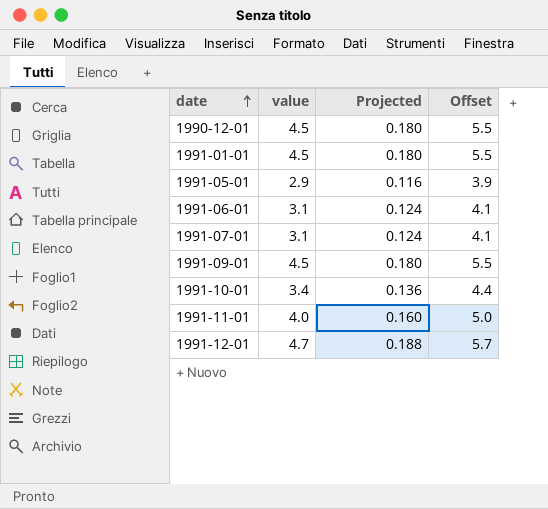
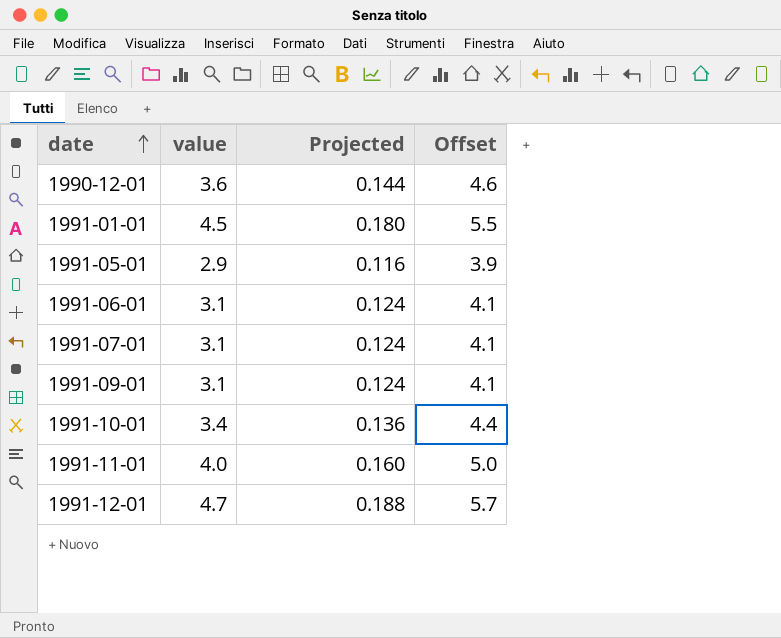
1990-12-01 | value: 4.5 -> 3.6
1990-12-01 | Projected: 0.180 -> 0.144
1990-12-01 | Offset: 5.5 -> 4.6
1991-09-01 | value: 4.5 -> 3.1
1991-09-01 | Projected: 0.180 -> 0.124
1991-09-01 | Offset: 5.5 -> 4.1

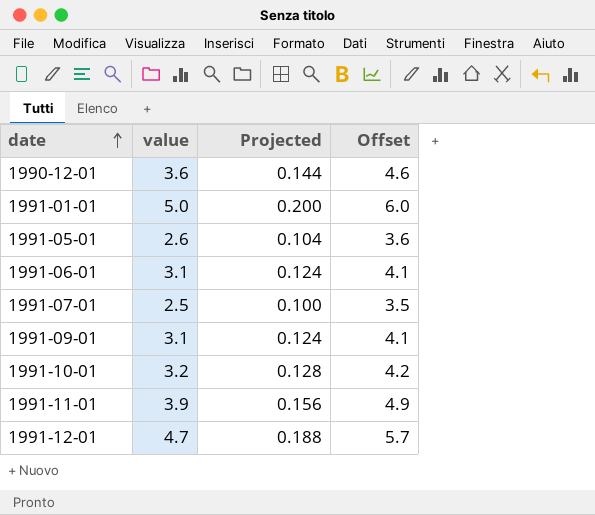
1991-01-01 | value: 4.5 -> 5.0
1991-01-01 | Projected: 0.180 -> 0.200
1991-01-01 | Offset: 5.5 -> 6.0
1991-05-01 | value: 2.9 -> 2.6
1991-05-01 | Projected: 0.116 -> 0.104
1991-05-01 | Offset: 3.9 -> 3.6
1991-07-01 | value: 3.1 -> 2.5
1991-07-01 | Projected: 0.124 -> 0.100
1991-07-01 | Offset: 4.1 -> 3.5
1991-10-01 | value: 3.4 -> 3.2
1991-10-01 | Projected: 0.136 -> 0.128
1991-10-01 | Offset: 4.4 -> 4.2
1991-11-01 | value: 4.0 -> 3.9
1991-11-01 | Projected: 0.160 -> 0.156
1991-11-01 | Offset: 5.0 -> 4.9

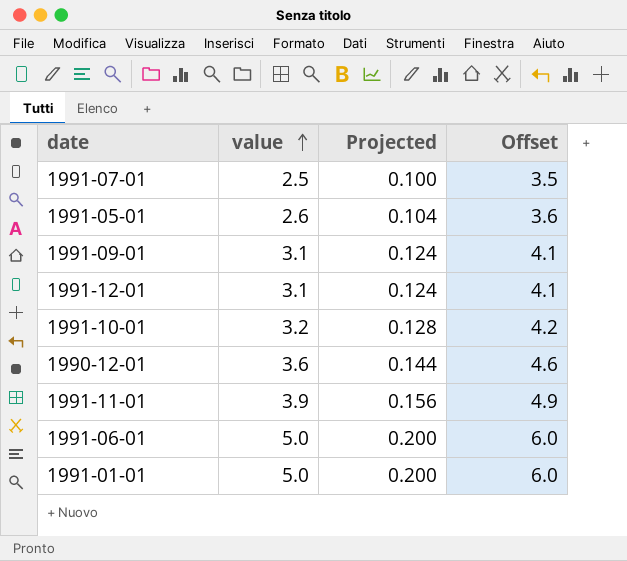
row order: date ascending -> value ascending
1991-12-01 | value: 4.7 -> 3.1
1991-12-01 | Projected: 0.188 -> 0.124
1991-12-01 | Offset: 5.7 -> 4.1
1991-06-01 | value: 3.1 -> 5.0
1991-06-01 | Projected: 0.124 -> 0.200
1991-06-01 | Offset: 4.1 -> 6.0

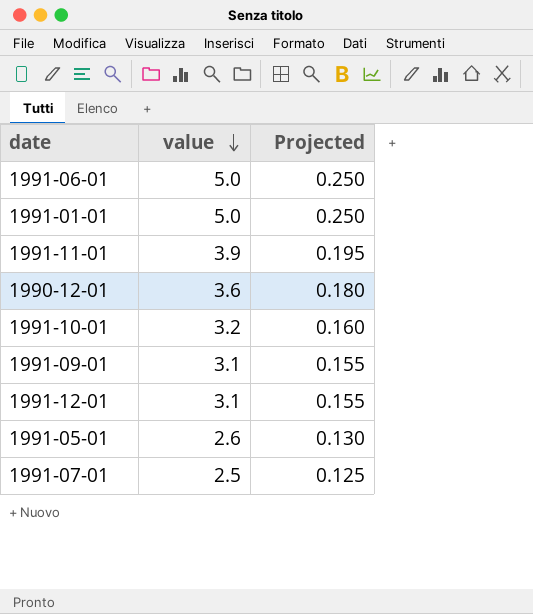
row order: value ascending -> value descending
column Offset | formula: [value] + 1 -> none
column Projected | formula: [value] * 0.04 -> [value] * 0.05

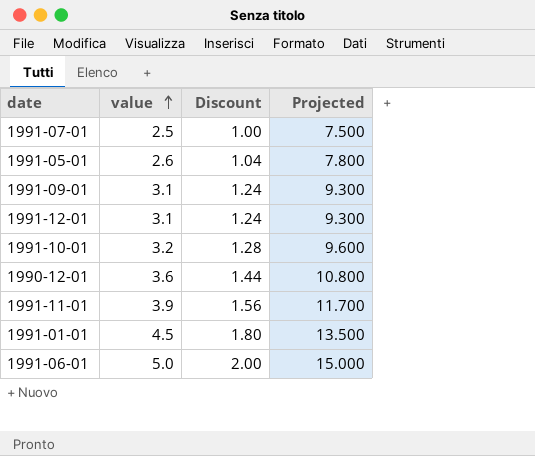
row order: value descending -> value ascending
column Discount | formula: none -> [value] * 0.4
column Projected | formula: [value] * 0.05 -> [value] * 3
1991-01-01 | value: 5.0 -> 4.5

